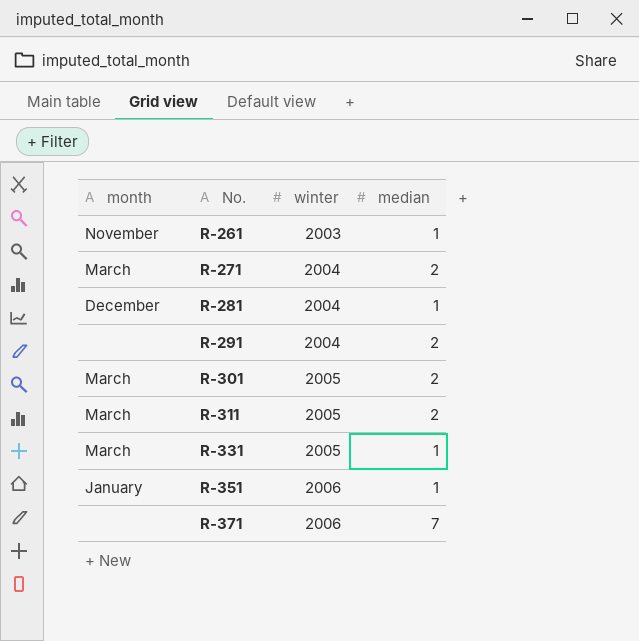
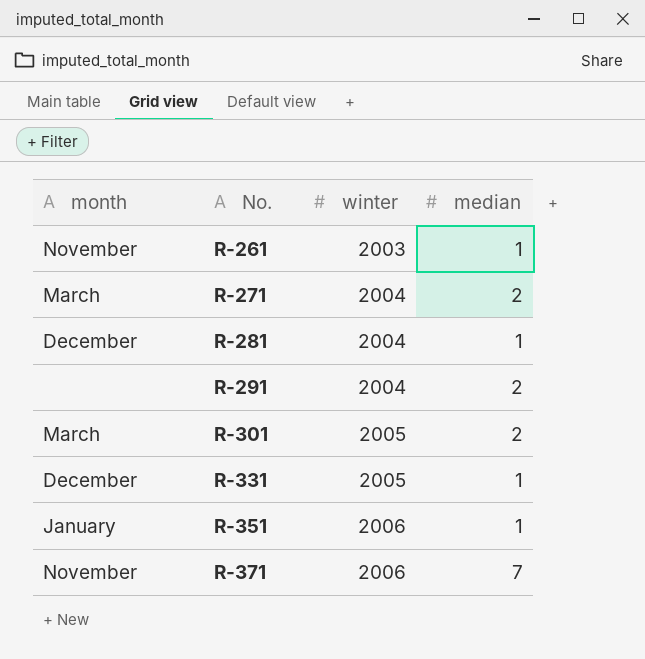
row R-311: March | 2005 | 2 -> none
R-331 | month: March -> December
R-371 | month: none -> November

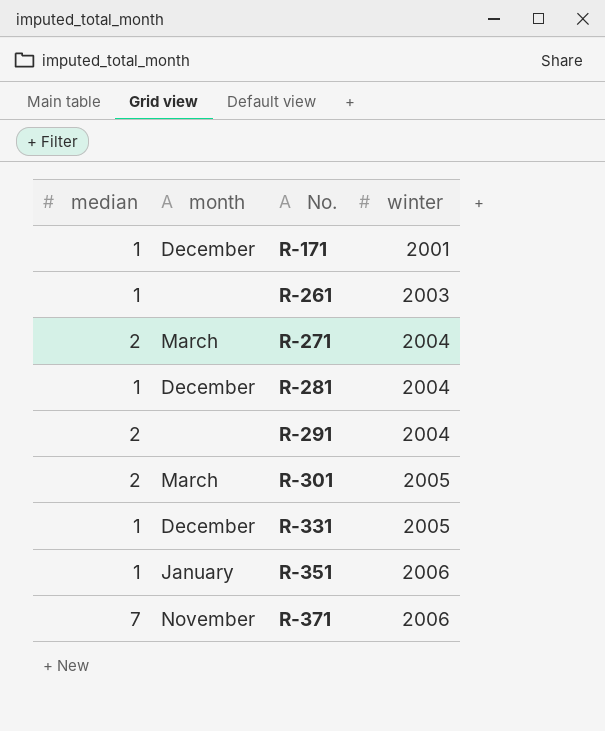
column median | position: 4 -> 1
row R-171: none -> 1 | December | 2001
R-261 | month: November -> none

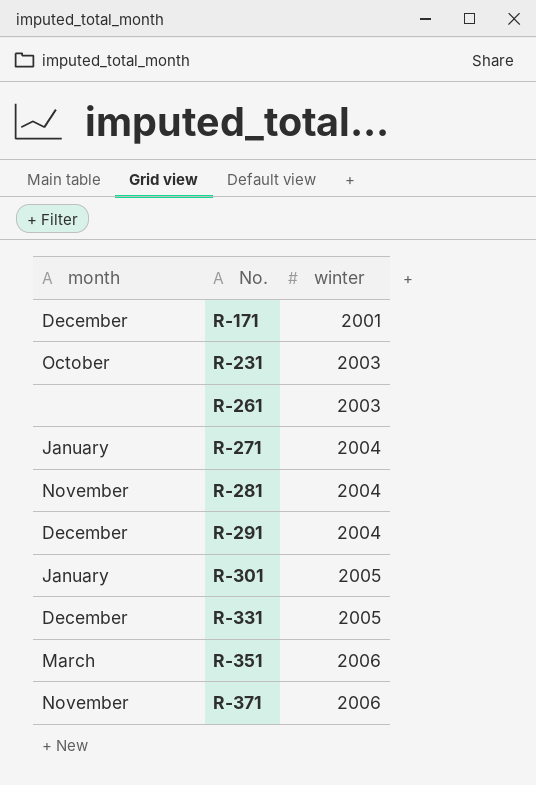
column median | position: 1 -> none
row R-231: none -> October | 2003
R-271 | month: March -> January
R-281 | month: December -> November
R-291 | month: none -> December
R-301 | month: March -> January
R-351 | month: January -> March

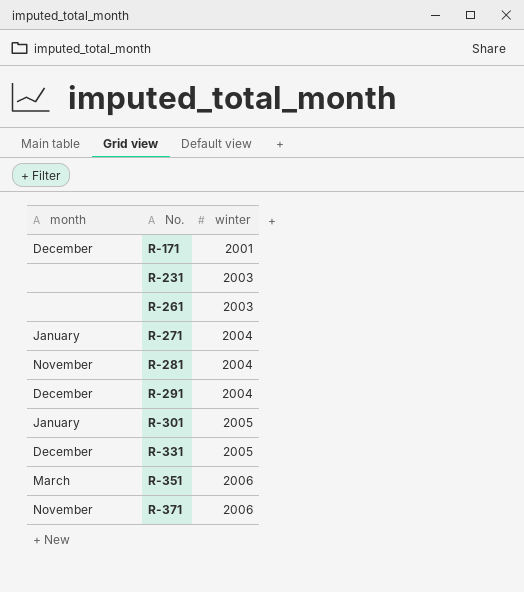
R-231 | month: October -> none

